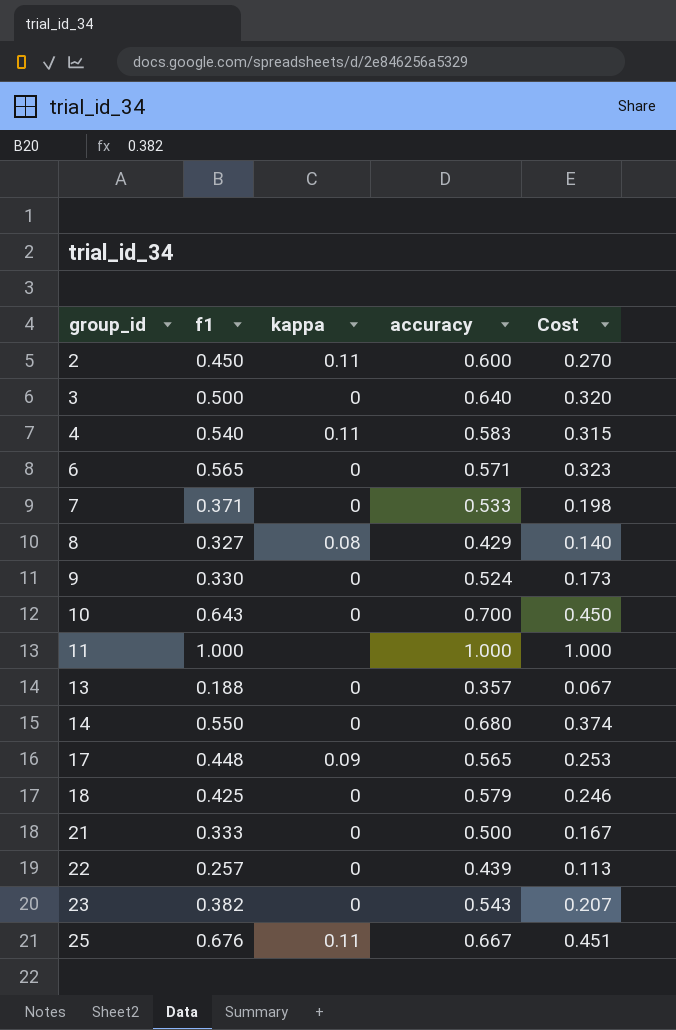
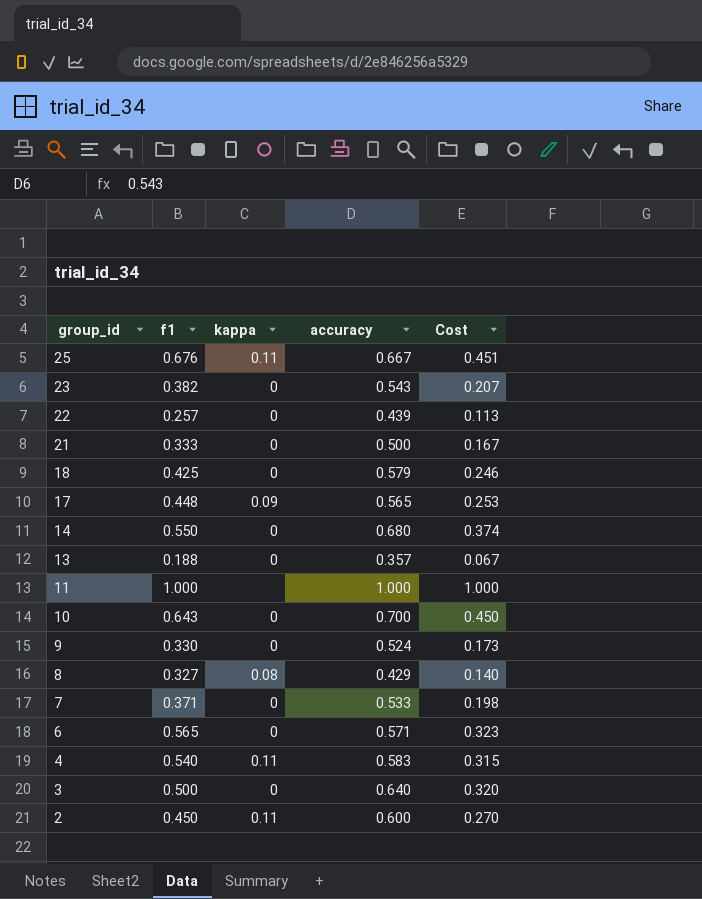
row order: group_id ascending -> group_id descending

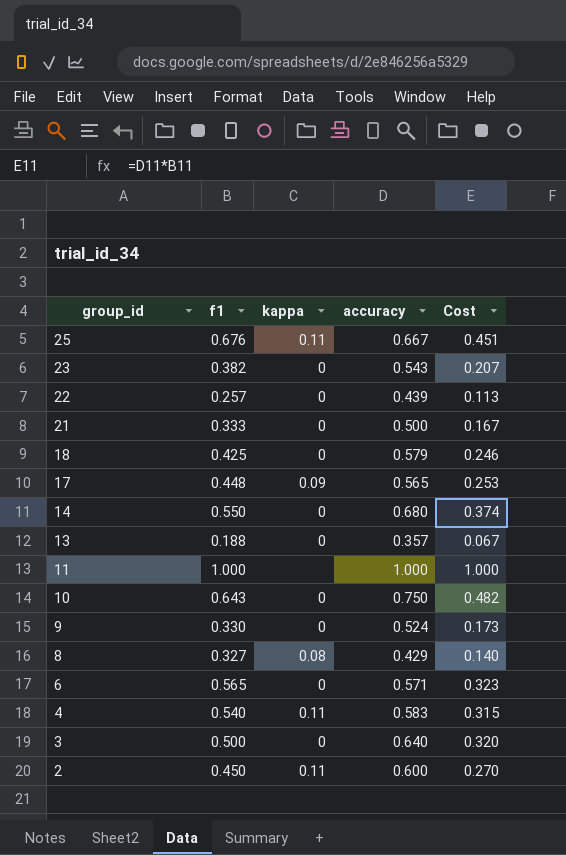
row 7: 0.371 | 0 | 0.533 | 0.198 -> none
10 | accuracy: 0.700 -> 0.750
10 | Cost: 0.450 -> 0.482

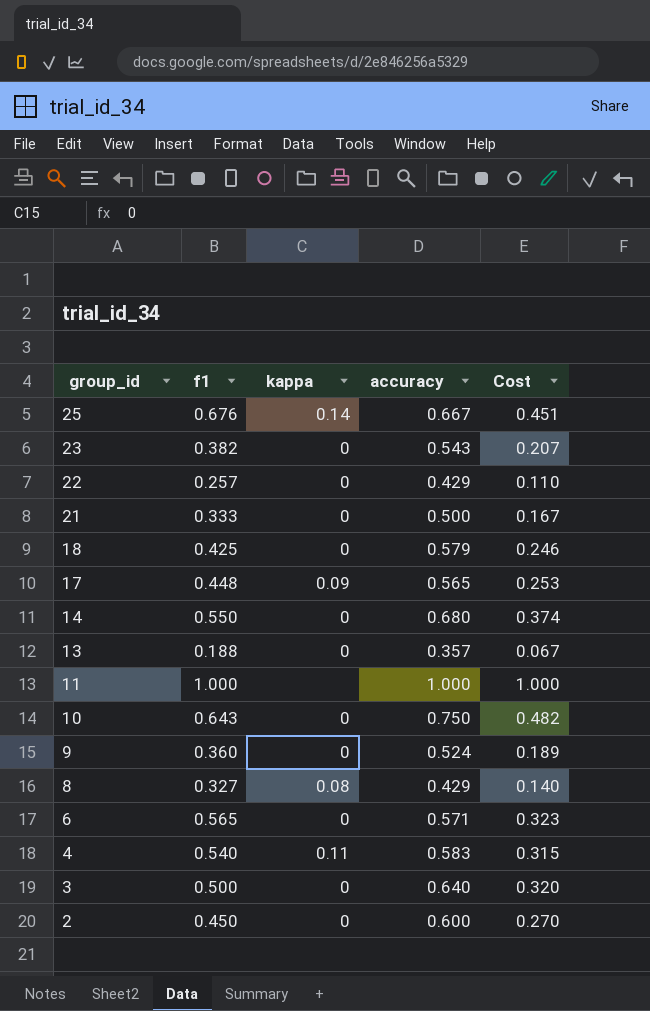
25 | kappa: 0.11 -> 0.14
22 | accuracy: 0.439 -> 0.429
22 | Cost: 0.113 -> 0.110
9 | f1: 0.330 -> 0.360
9 | Cost: 0.173 -> 0.189
2 | kappa: 0.11 -> 0

